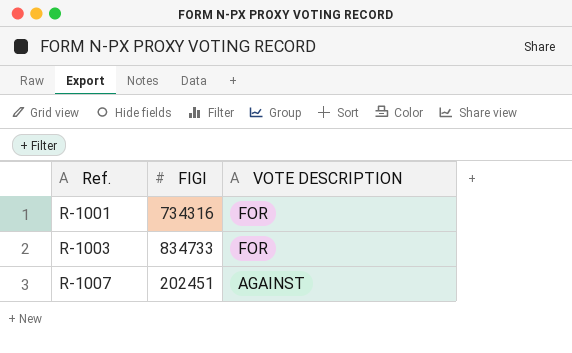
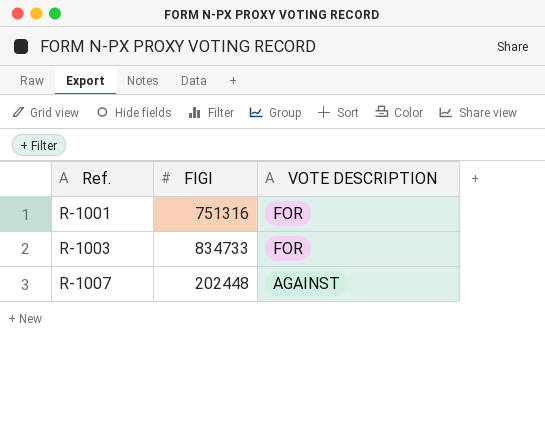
R-1001 | FIGI: 734316 -> 751316
R-1007 | FIGI: 202451 -> 202448

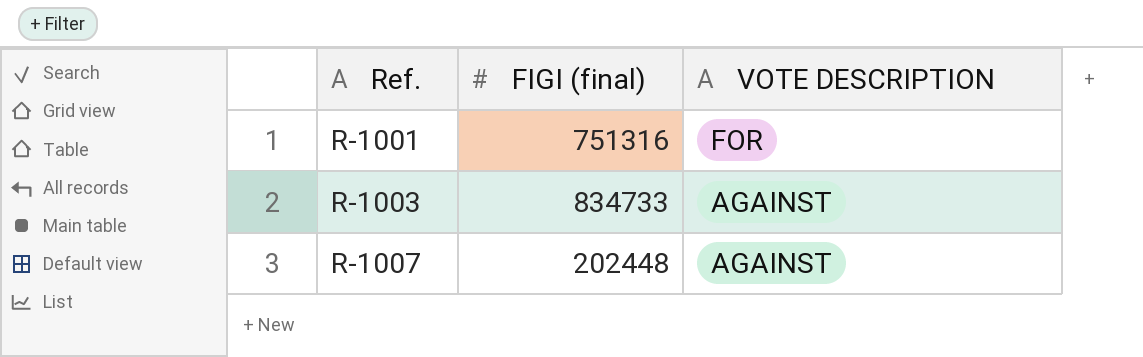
column name: FIGI -> FIGI (final)
R-1003 | VOTE DESCRIPTION: FOR -> AGAINST

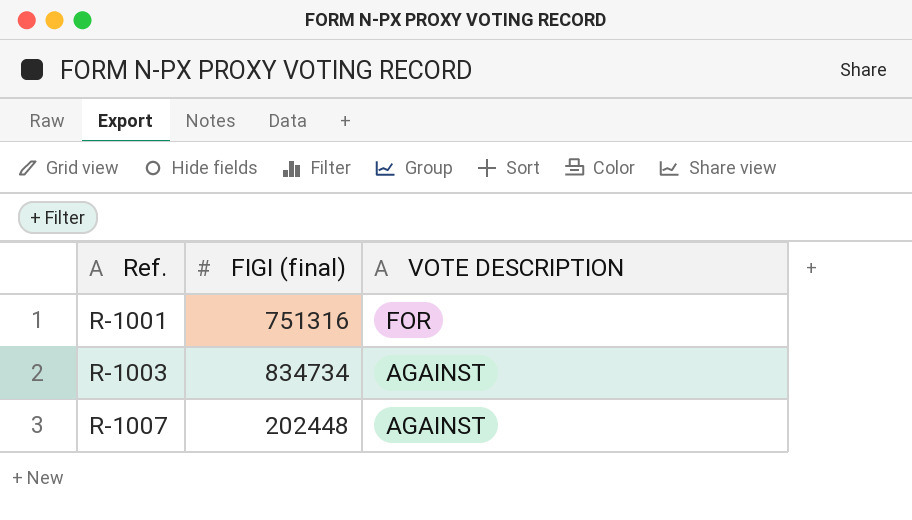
R-1003 | FIGI (final): 834733 -> 834734

